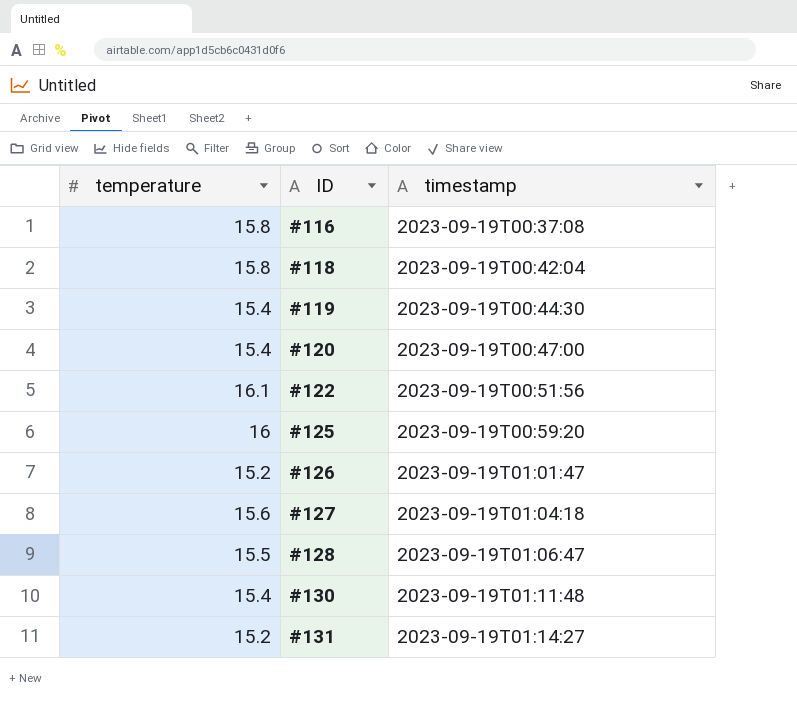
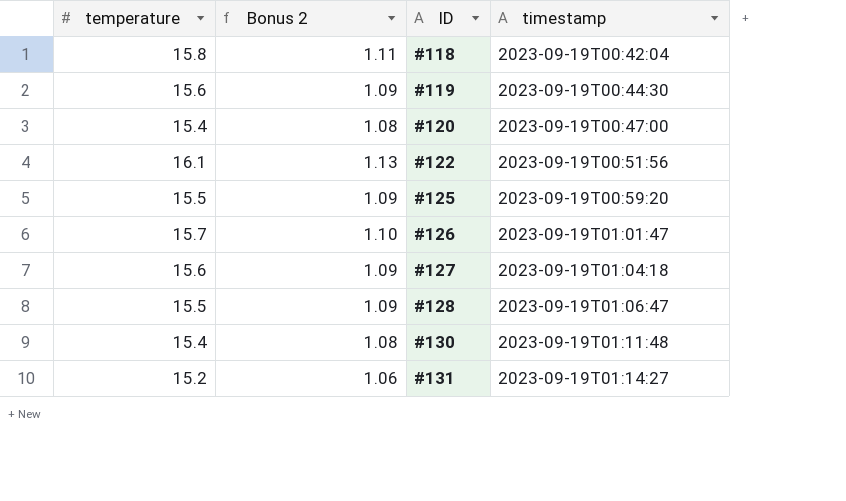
column Bonus 2 | formula: none -> [temperature] * 0.07
row #116: 15.8 | 2023-09-19T00:37:08 -> none
#119 | temperature: 15.4 -> 15.6
#125 | temperature: 16 -> 15.5
#126 | temperature: 15.2 -> 15.7

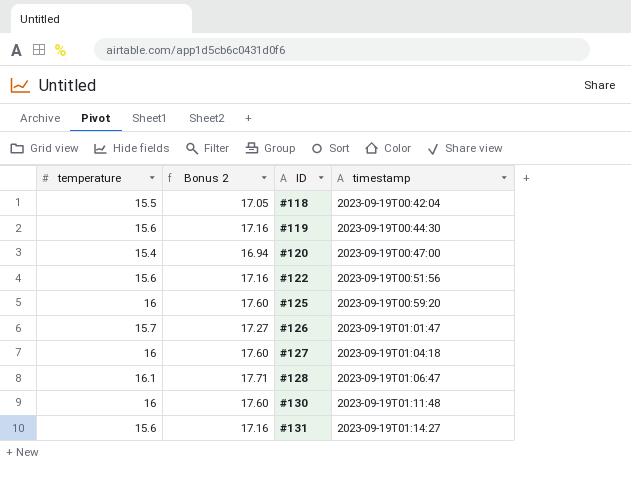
column Bonus 2 | formula: [temperature] * 0.07 -> [temperature] * 1.1
#118 | temperature: 15.8 -> 15.5
#122 | temperature: 16.1 -> 15.6
#125 | temperature: 15.5 -> 16
#127 | temperature: 15.6 -> 16
#128 | temperature: 15.5 -> 16.1
#130 | temperature: 15.4 -> 16
#131 | temperature: 15.2 -> 15.6

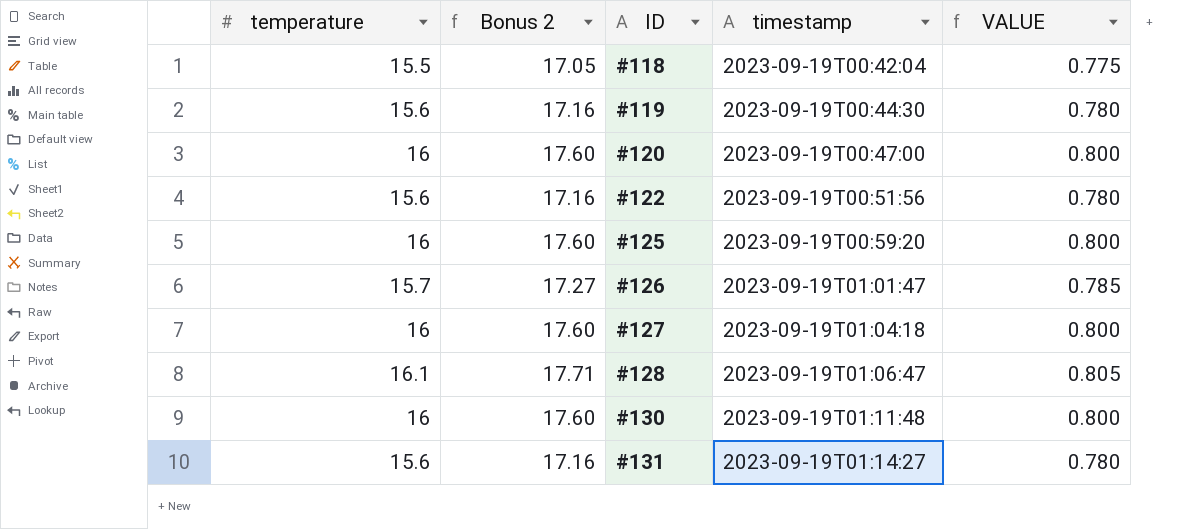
column VALUE | formula: none -> [temperature] * 0.05
#120 | temperature: 15.4 -> 16
#120 | Bonus 2: 16.94 -> 17.60

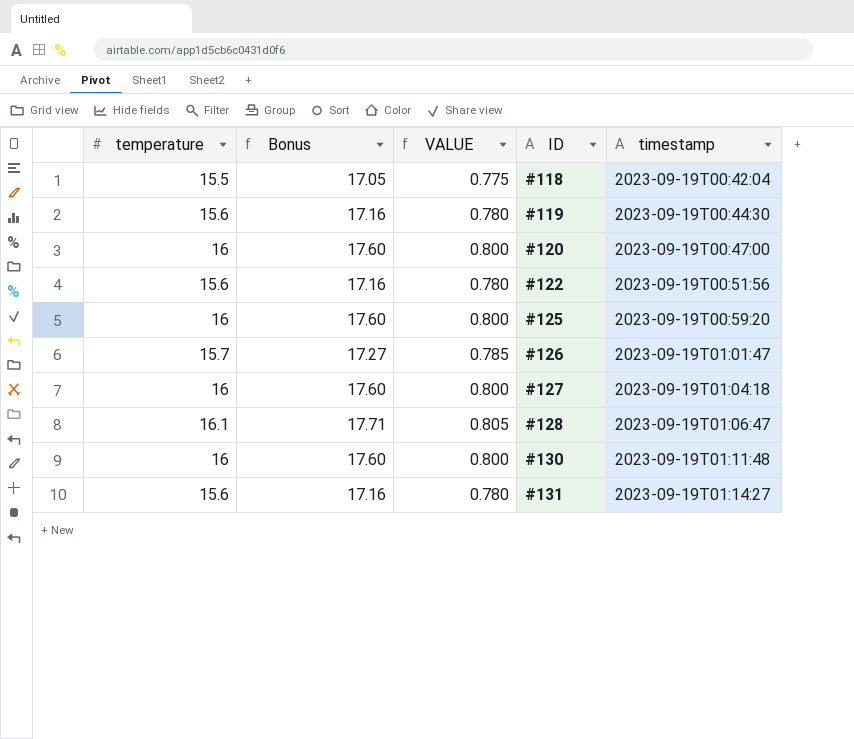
column name: Bonus 2 -> Bonus
column VALUE | position: 5 -> 3

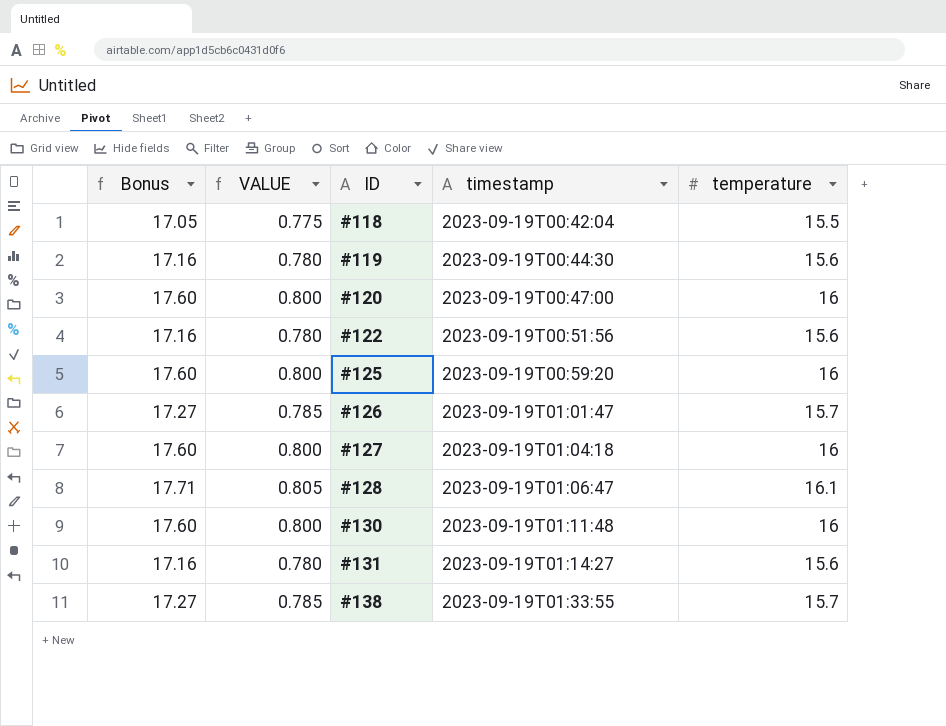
column temperature | position: 1 -> 5
row #138: none -> 17.27 | 0.785 | 2023-09-19T01:33:55 | 15.7

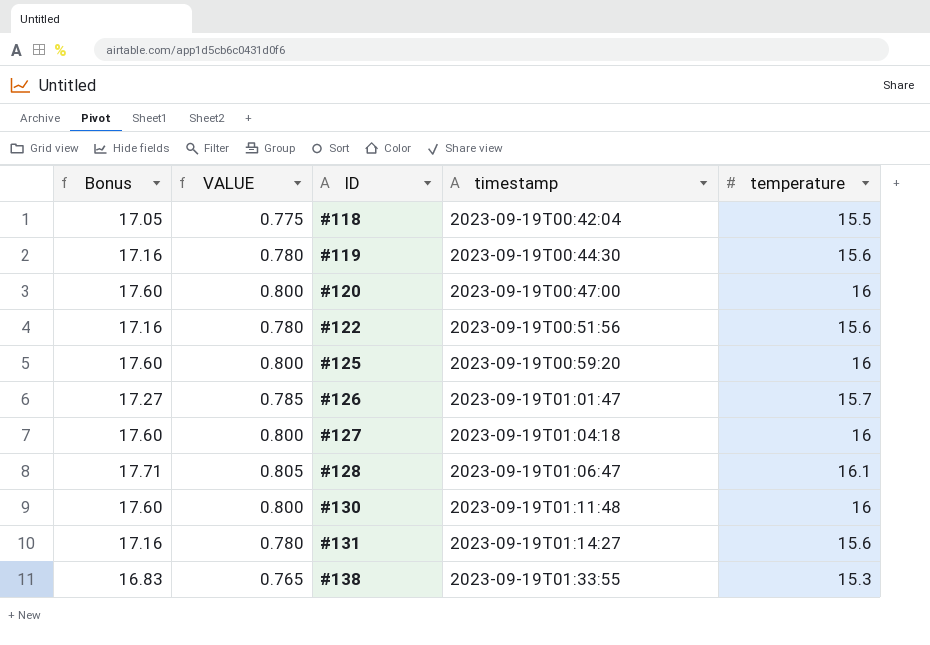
#138 | Bonus: 17.27 -> 16.83
#138 | VALUE: 0.785 -> 0.765
#138 | temperature: 15.7 -> 15.3

